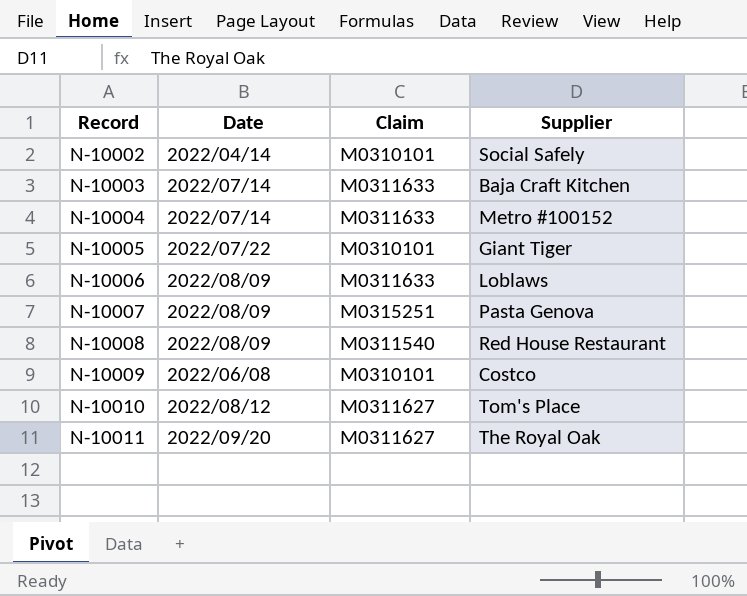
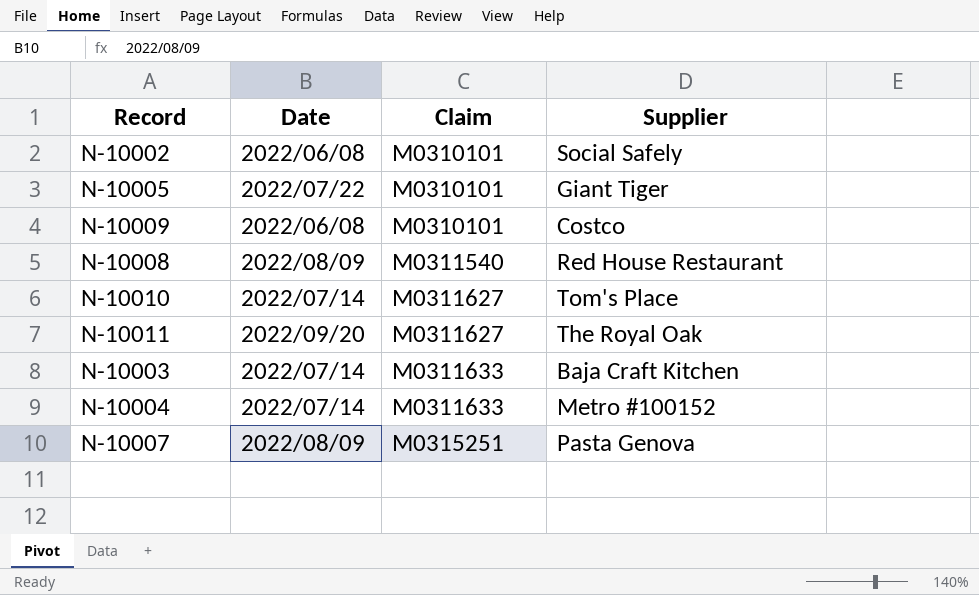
row order: Record ascending -> Claim ascending
row N-10006: 2022/08/09 | M0311633 | Loblaws -> none
N-10002 | Date: 2022/04/14 -> 2022/06/08
N-10010 | Date: 2022/08/12 -> 2022/07/14

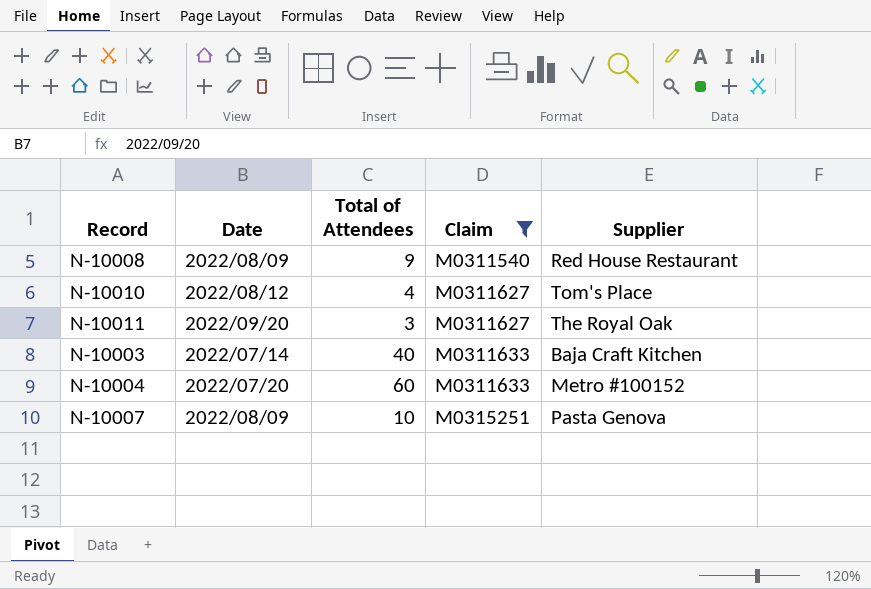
filter: none -> Claim != M0310101
column Total of Attendees | position: none -> 3
N-10010 | Date: 2022/07/14 -> 2022/08/12
N-10004 | Date: 2022/07/14 -> 2022/07/20

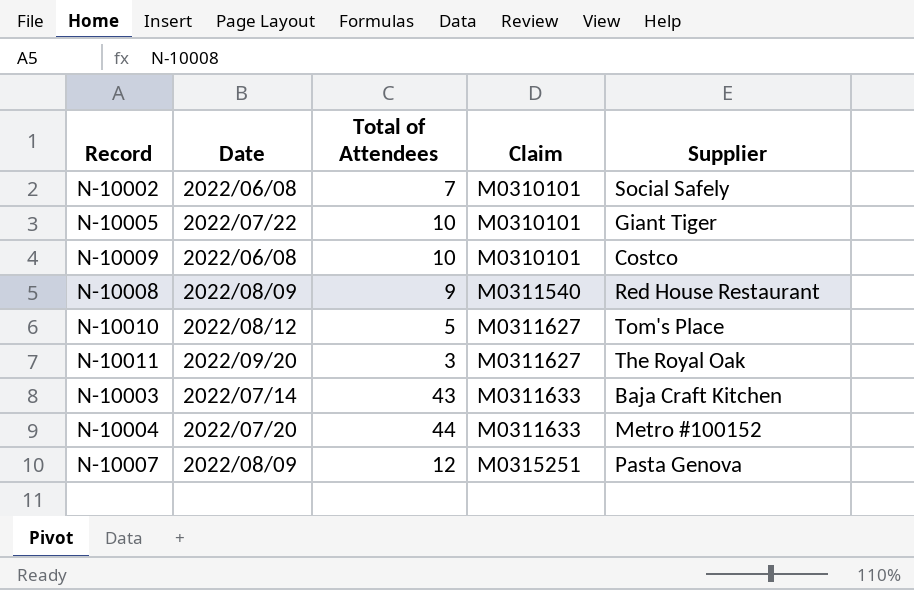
filter: Claim != M0310101 -> none
N-10010 | Total of Attendees: 4 -> 5
N-10003 | Total of Attendees: 40 -> 43
N-10004 | Total of Attendees: 60 -> 44
N-10007 | Total of Attendees: 10 -> 12

